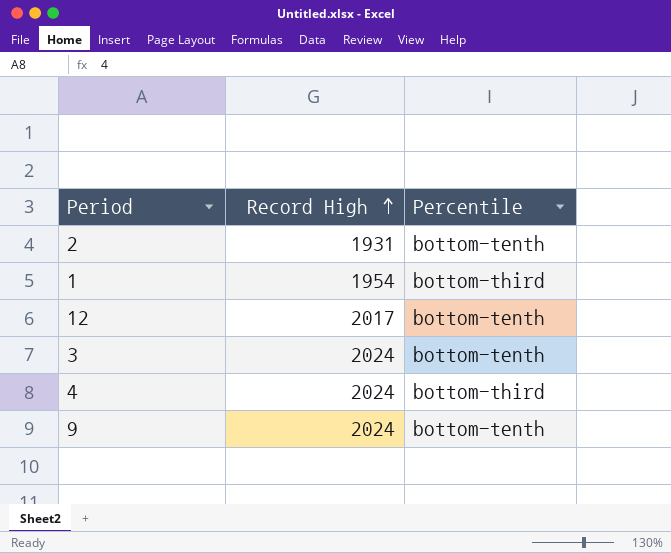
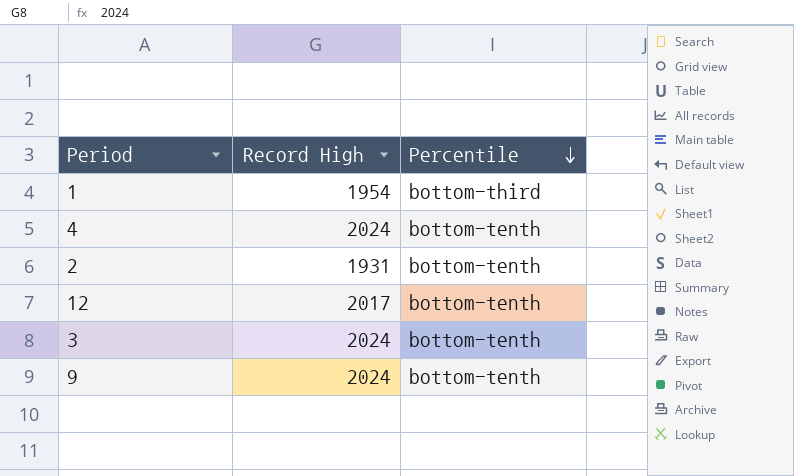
row order: Record High ascending -> Percentile descending
4 | Percentile: bottom-third -> bottom-tenth

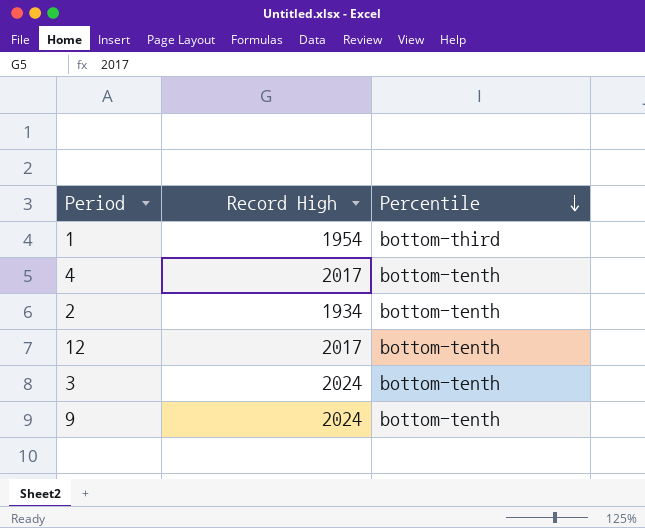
4 | Record High: 2024 -> 2017
2 | Record High: 1931 -> 1934

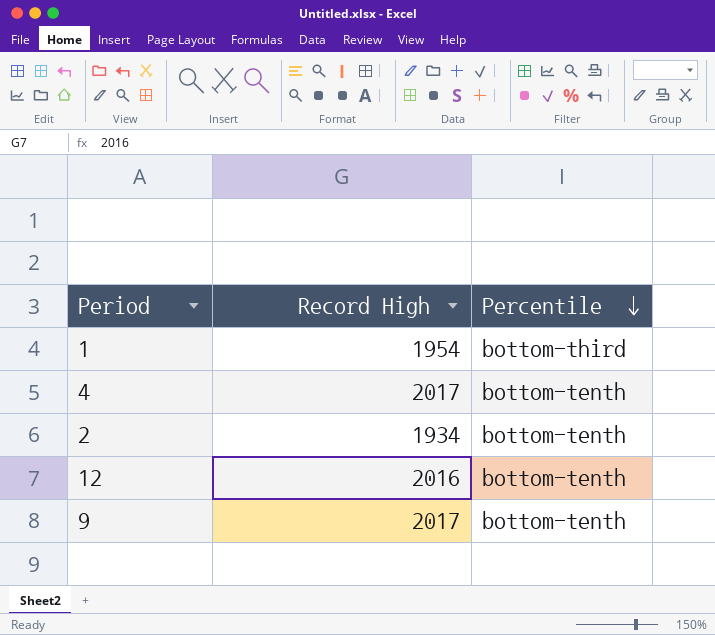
row 3: 2024 | bottom-tenth -> none
12 | Record High: 2017 -> 2016
9 | Record High: 2024 -> 2017

